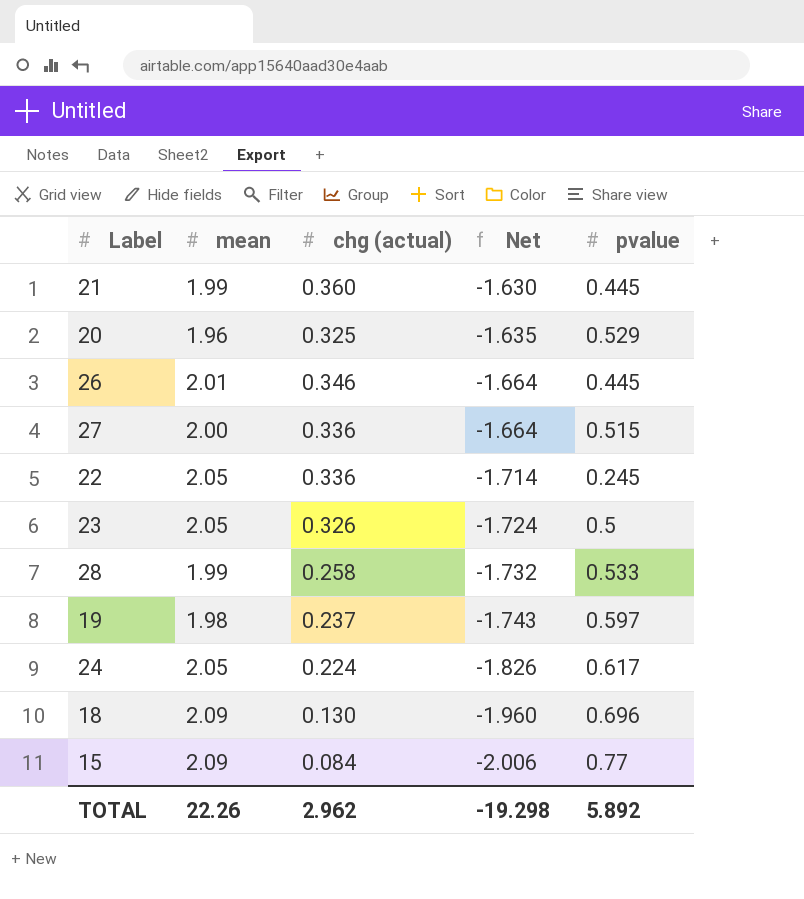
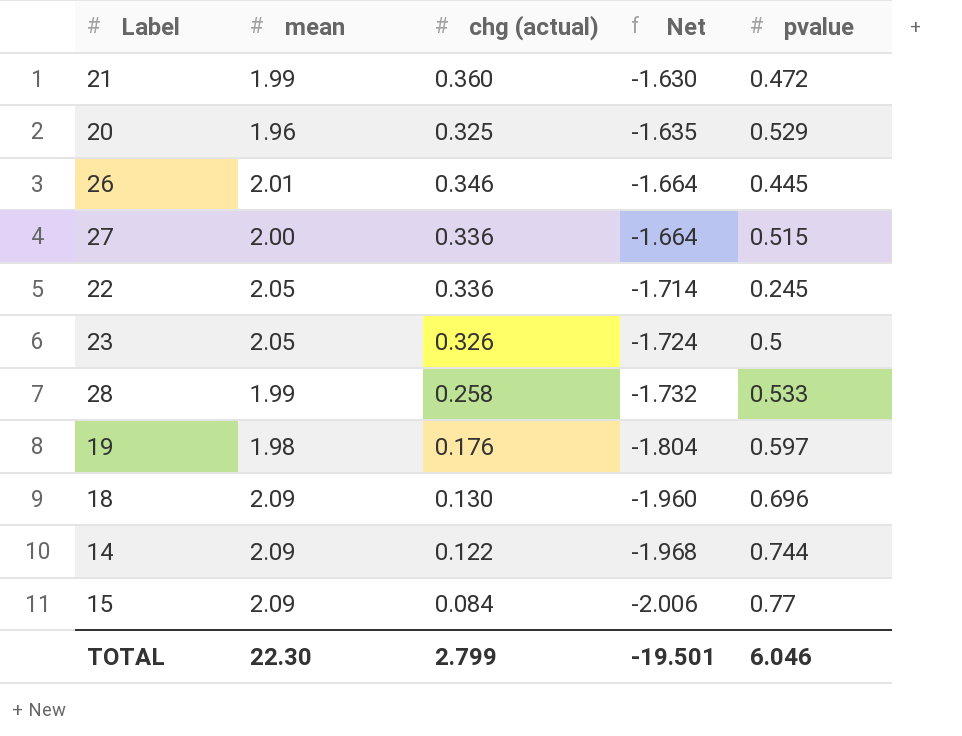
row 24: 2.05 | 0.224 | -1.826 | 0.617 -> none
21 | pvalue: 0.445 -> 0.472
19 | chg (actual): 0.237 -> 0.176
19 | Net: -1.743 -> -1.804
row 14: none -> 2.09 | 0.122 | -1.968 | 0.744
TOTAL | mean: 22.26 -> 22.30
TOTAL | chg (actual): 2.962 -> 2.799
TOTAL | Net: -19.298 -> -19.501
TOTAL | pvalue: 5.892 -> 6.046

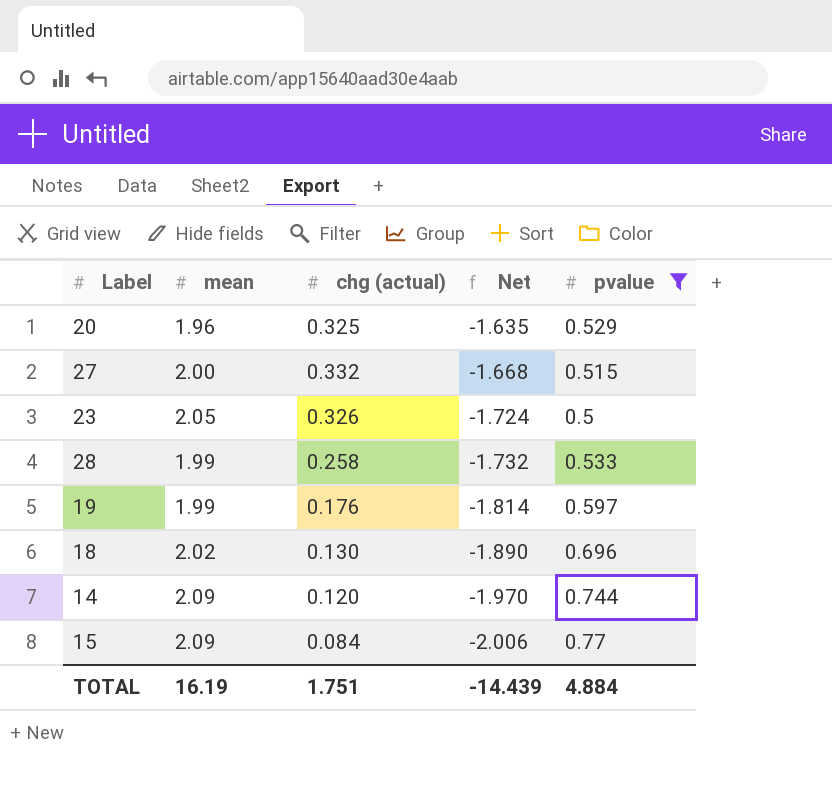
filter: none -> pvalue >= 0.5
27 | chg (actual): 0.336 -> 0.332
27 | Net: -1.664 -> -1.668
19 | mean: 1.98 -> 1.99
19 | Net: -1.804 -> -1.814
18 | mean: 2.09 -> 2.02
18 | Net: -1.960 -> -1.890
14 | chg (actual): 0.122 -> 0.120
14 | Net: -1.968 -> -1.970
TOTAL | mean: 22.30 -> 16.19
TOTAL | chg (actual): 2.799 -> 1.751
TOTAL | Net: -19.501 -> -14.439
TOTAL | pvalue: 6.046 -> 4.884

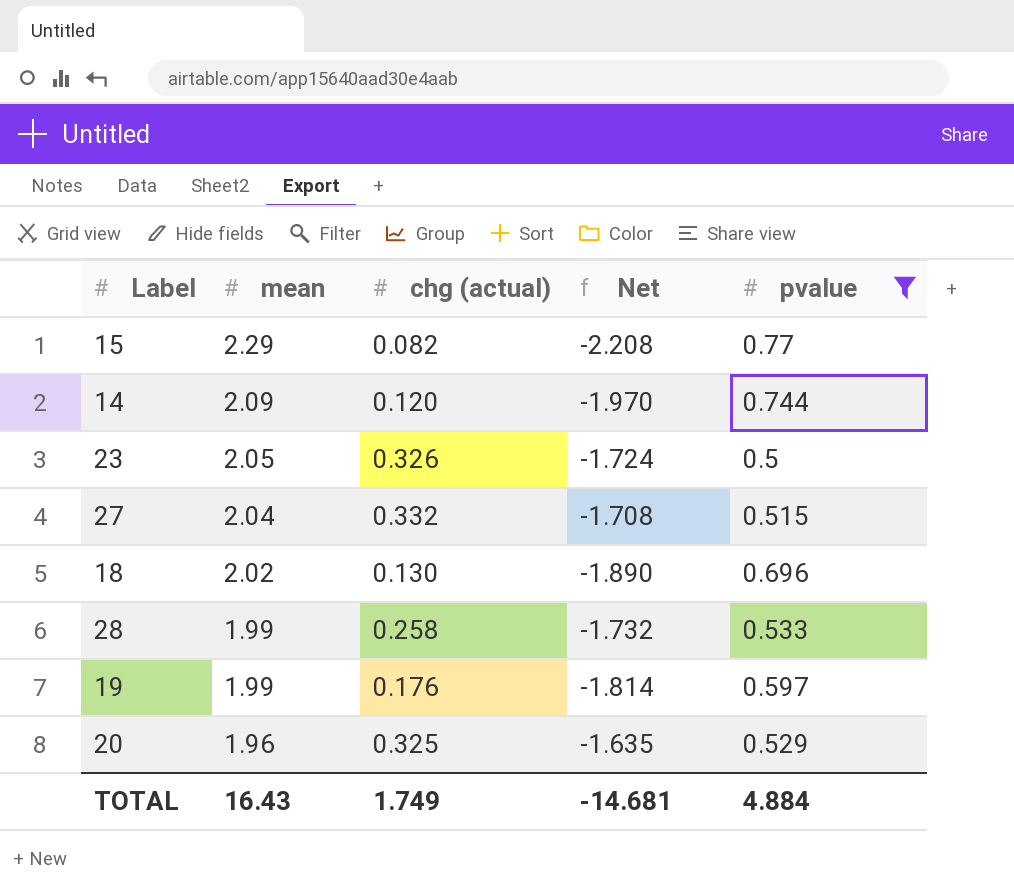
row order: Net descending -> mean descending
15 | mean: 2.09 -> 2.29
15 | chg (actual): 0.084 -> 0.082
15 | Net: -2.006 -> -2.208
27 | mean: 2.00 -> 2.04
27 | Net: -1.668 -> -1.708
TOTAL | mean: 16.19 -> 16.43
TOTAL | chg (actual): 1.751 -> 1.749
TOTAL | Net: -14.439 -> -14.681

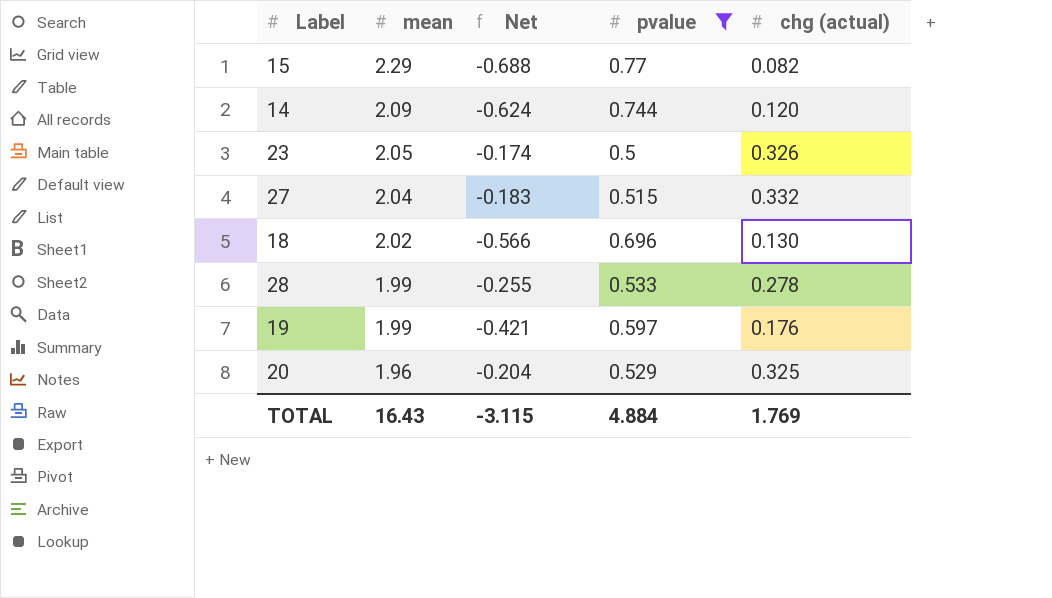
column Net | formula: [chg (actual)] - [mean] -> [chg (actual)] - [pvalue]
column chg (actual) | position: 3 -> 5
28 | chg (actual): 0.258 -> 0.278
TOTAL | Net: -14.681 -> -3.115
TOTAL | chg (actual): 1.749 -> 1.769

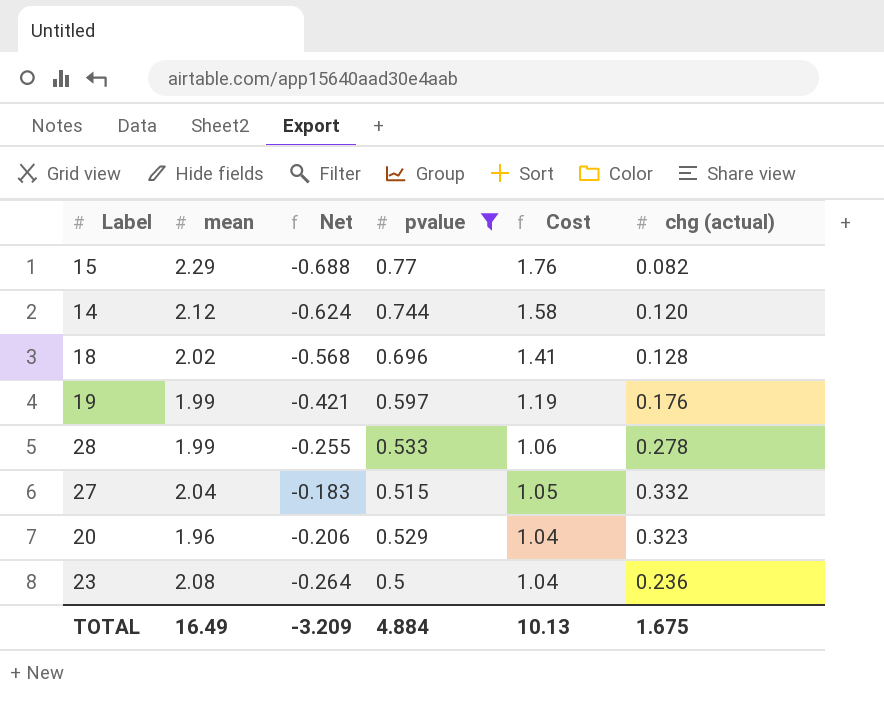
row order: mean descending -> Cost descending
column Cost | formula: none -> [mean] * [pvalue]
14 | mean: 2.09 -> 2.12
18 | Net: -0.566 -> -0.568
18 | chg (actual): 0.130 -> 0.128
20 | Net: -0.204 -> -0.206
20 | chg (actual): 0.325 -> 0.323
23 | mean: 2.05 -> 2.08
23 | Net: -0.174 -> -0.264
23 | chg (actual): 0.326 -> 0.236
TOTAL | mean: 16.43 -> 16.49
TOTAL | Net: -3.115 -> -3.209
TOTAL | chg (actual): 1.769 -> 1.675

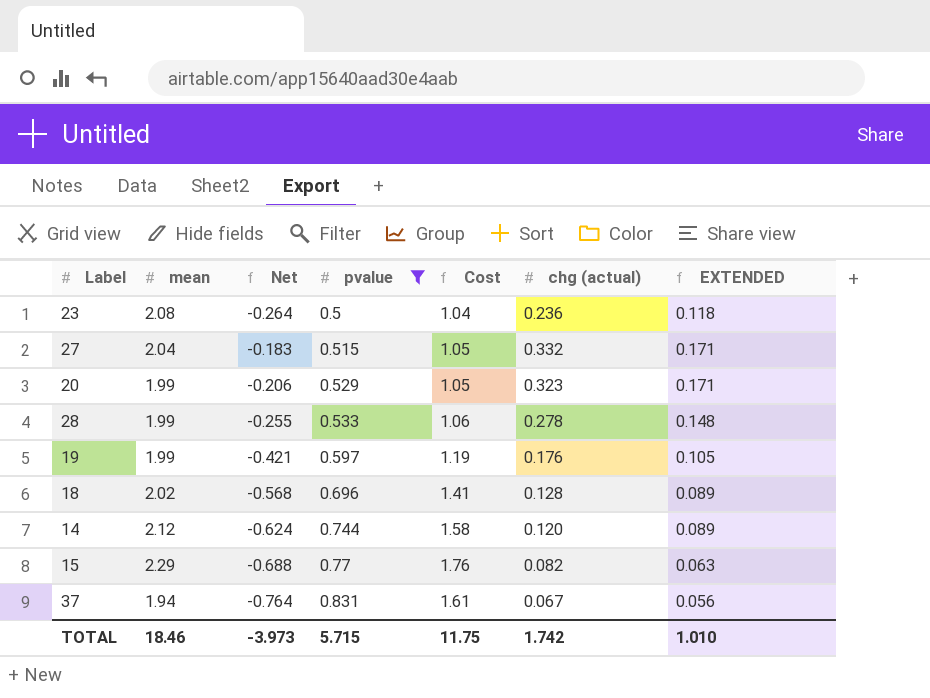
row order: Cost descending -> pvalue ascending
column EXTENDED | formula: none -> [pvalue] * [chg (actual)]
20 | mean: 1.96 -> 1.99
20 | Cost: 1.04 -> 1.05
row 37: none -> 1.94 | -0.764 | 0.831 | 1.61 | 0.067 | 0.056
TOTAL | mean: 16.49 -> 18.46
TOTAL | Net: -3.209 -> -3.973
TOTAL | pvalue: 4.884 -> 5.715
TOTAL | Cost: 10.13 -> 11.75
TOTAL | chg (actual): 1.675 -> 1.742

